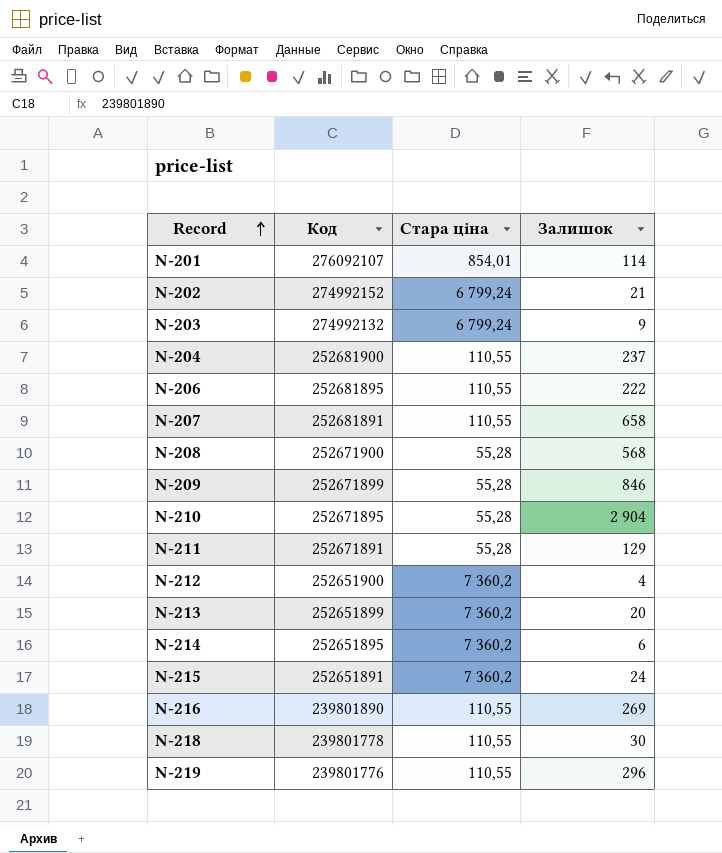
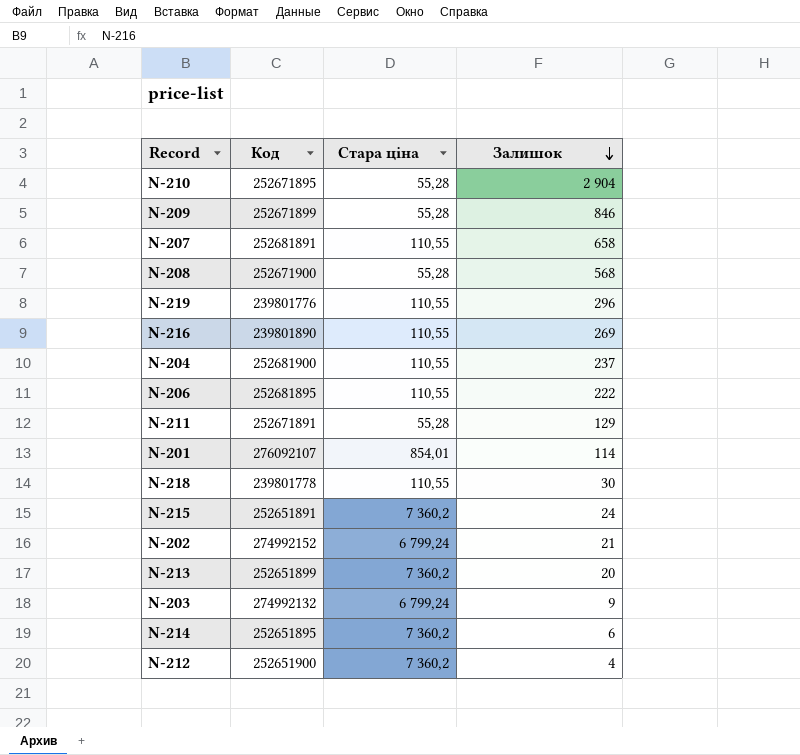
row order: Record ascending -> Залишок descending

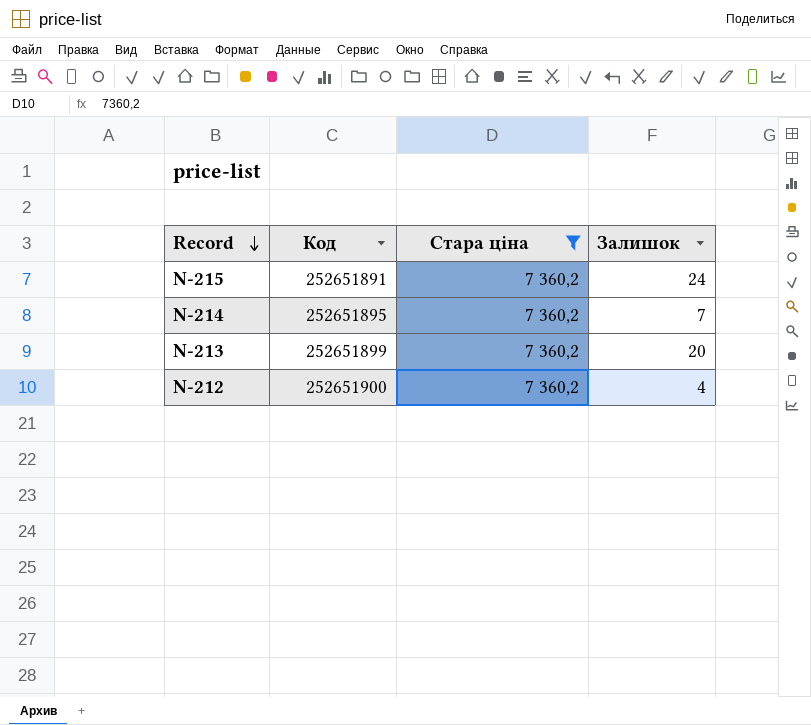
filter: none -> Стара ціна = 7 360,2
row order: Залишок descending -> Record descending
N-214 | Залишок: 6 -> 7

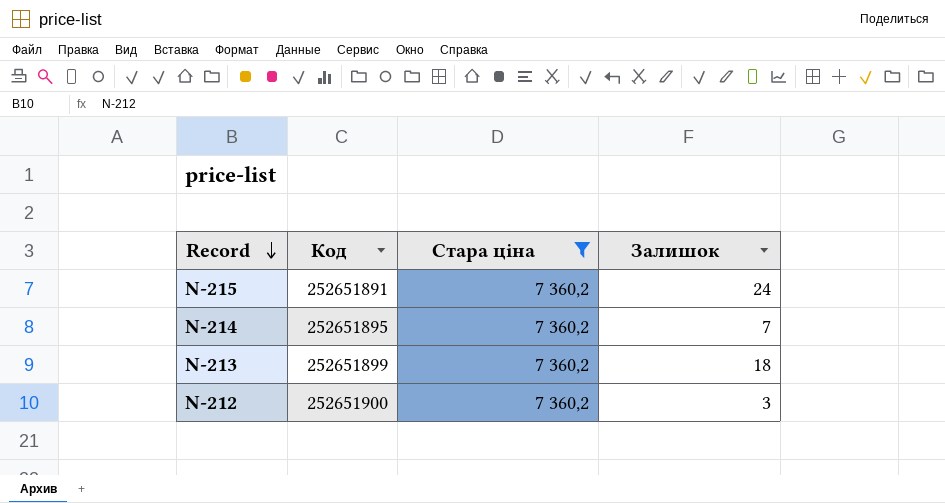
N-213 | Залишок: 20 -> 18
N-212 | Залишок: 4 -> 3

